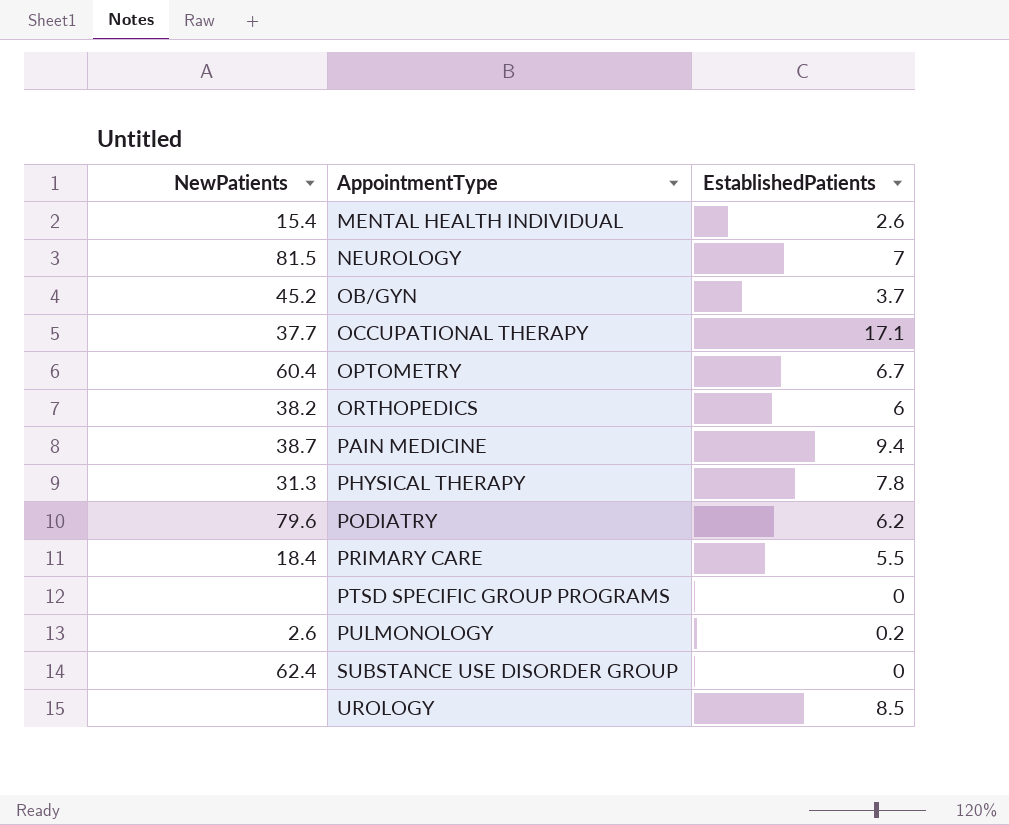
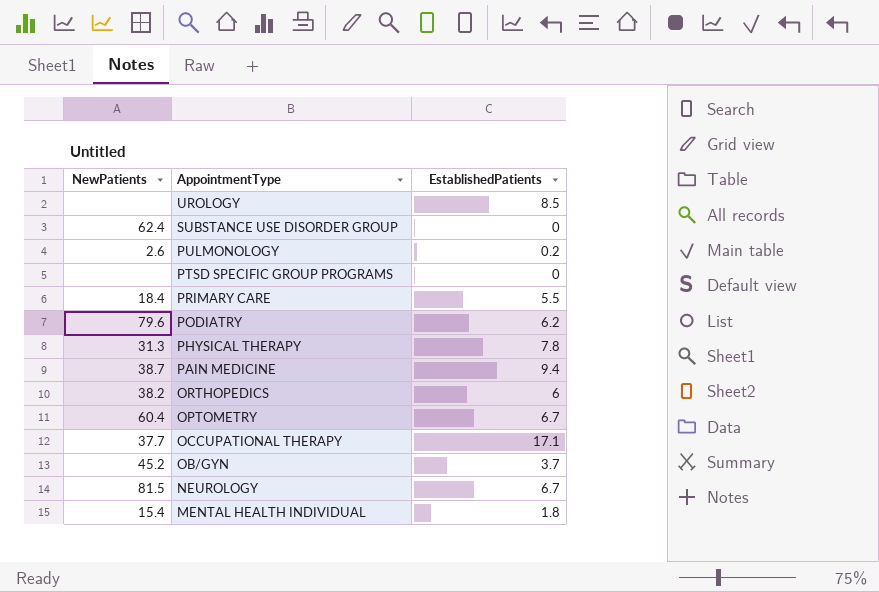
row order: AppointmentType ascending -> AppointmentType descending
NEUROLOGY | EstablishedPatients: 7 -> 6.7
MENTAL HEALTH INDIVIDUAL | EstablishedPatients: 2.6 -> 1.8

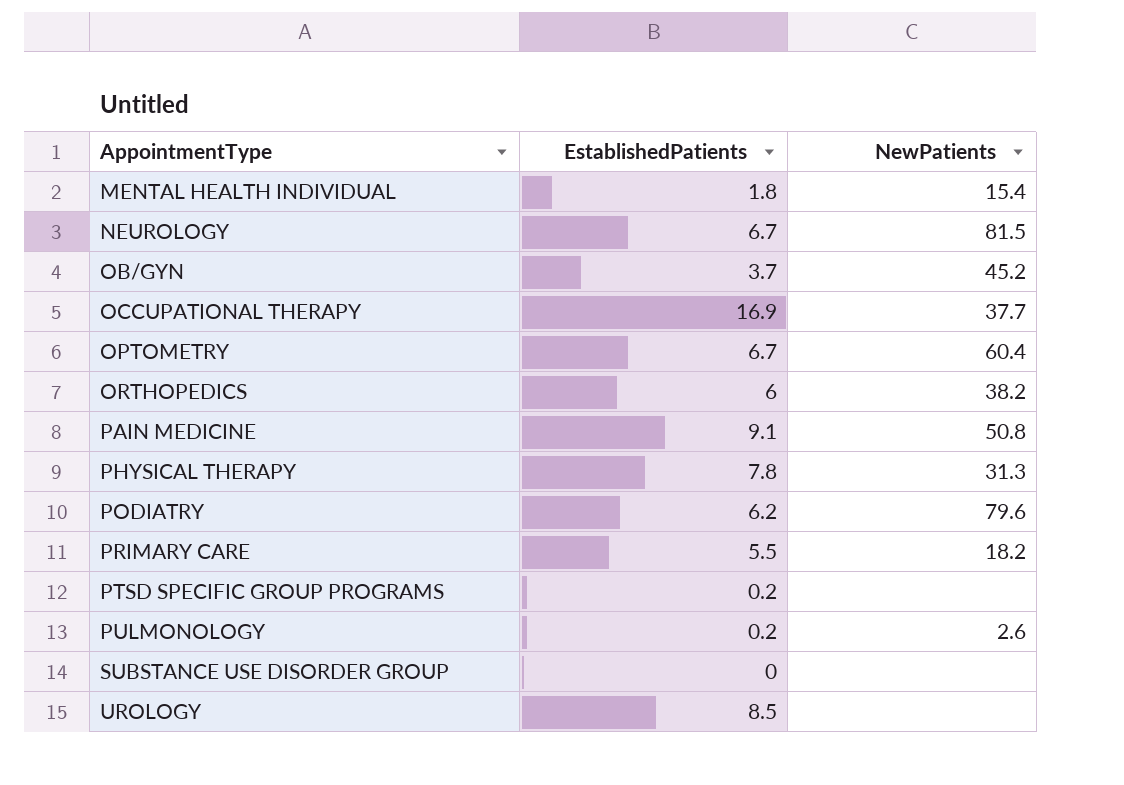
row order: AppointmentType descending -> AppointmentType ascending
column NewPatients | position: 1 -> 3
OCCUPATIONAL THERAPY | EstablishedPatients: 17.1 -> 16.9
PAIN MEDICINE | EstablishedPatients: 9.4 -> 9.1
PAIN MEDICINE | NewPatients: 38.7 -> 50.8
PRIMARY CARE | NewPatients: 18.4 -> 18.2
PTSD SPECIFIC GROUP PROGRAMS | EstablishedPatients: 0 -> 0.2
SUBSTANCE USE DISORDER GROUP | NewPatients: 62.4 -> none

